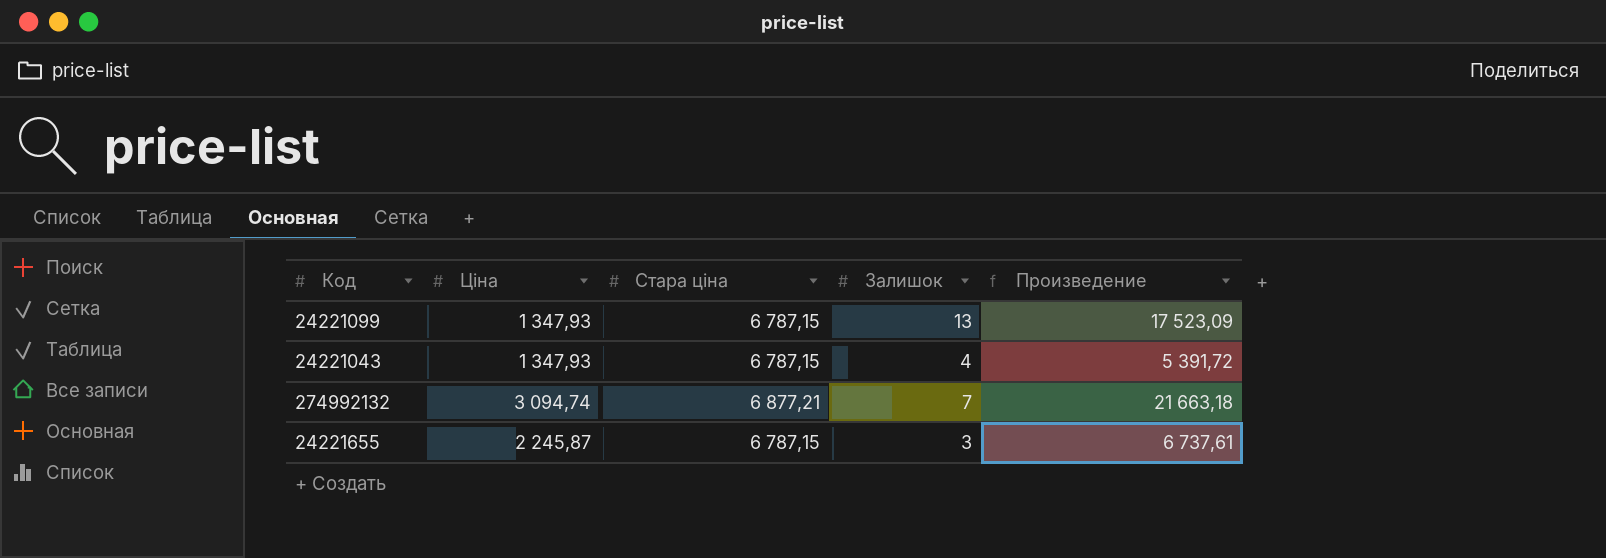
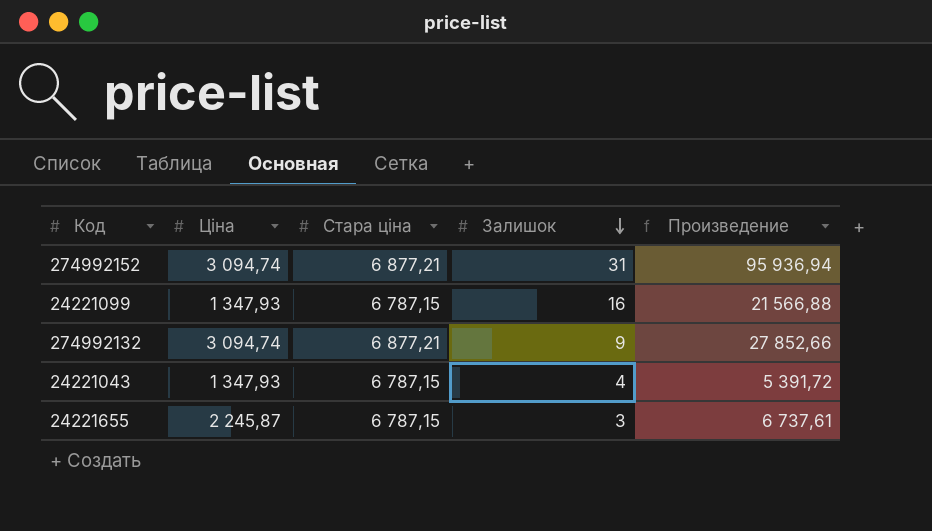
row order: none -> Залишок descending
row 274992152: none -> 3 094,74 | 6 877,21 | 31 | 95 936,94
24221099 | Залишок: 13 -> 16
24221099 | Произведение: 17 523,09 -> 21 566,88
274992132 | Залишок: 7 -> 9
274992132 | Произведение: 21 663,18 -> 27 852,66

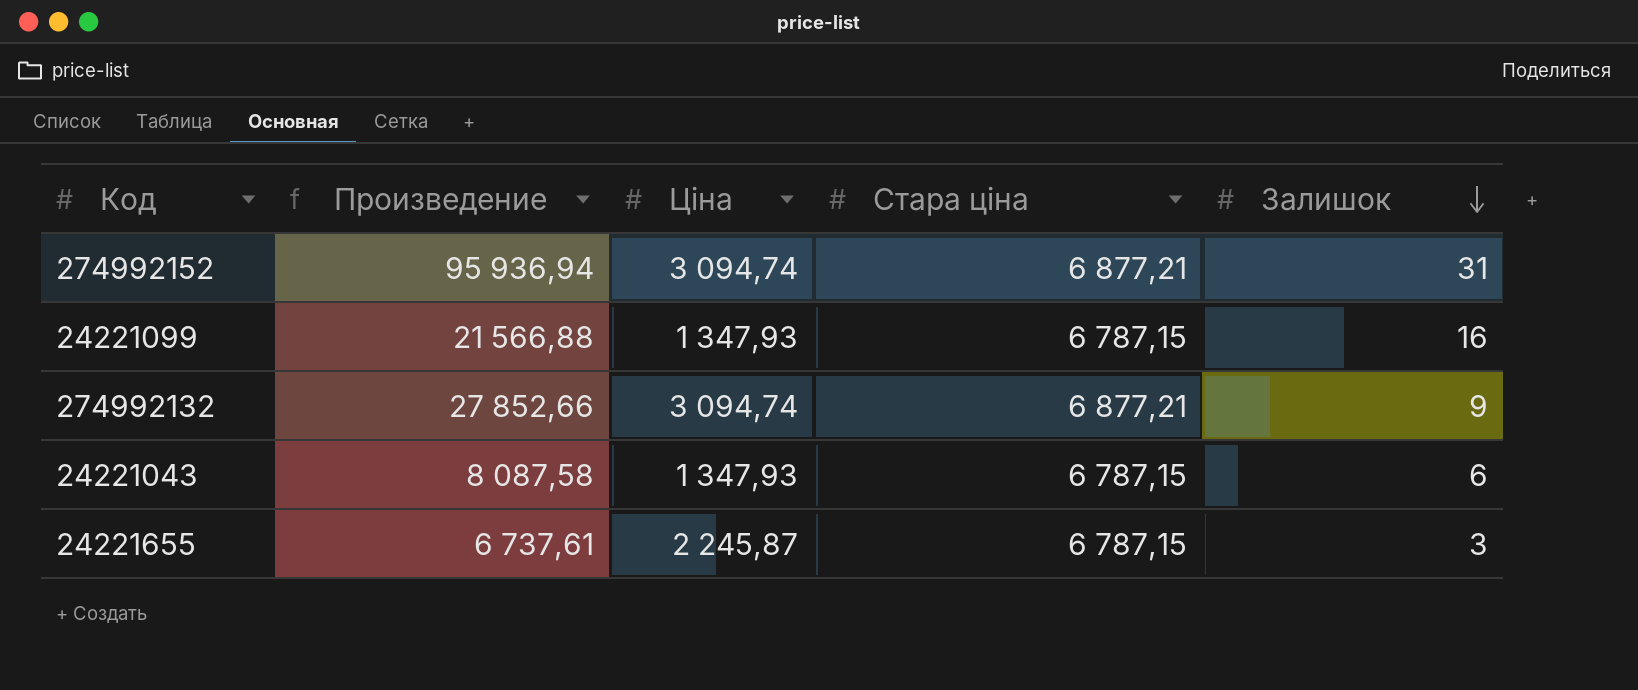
column Произведение | position: 5 -> 2
24221043 | Произведение: 5 391,72 -> 8 087,58
24221043 | Залишок: 4 -> 6

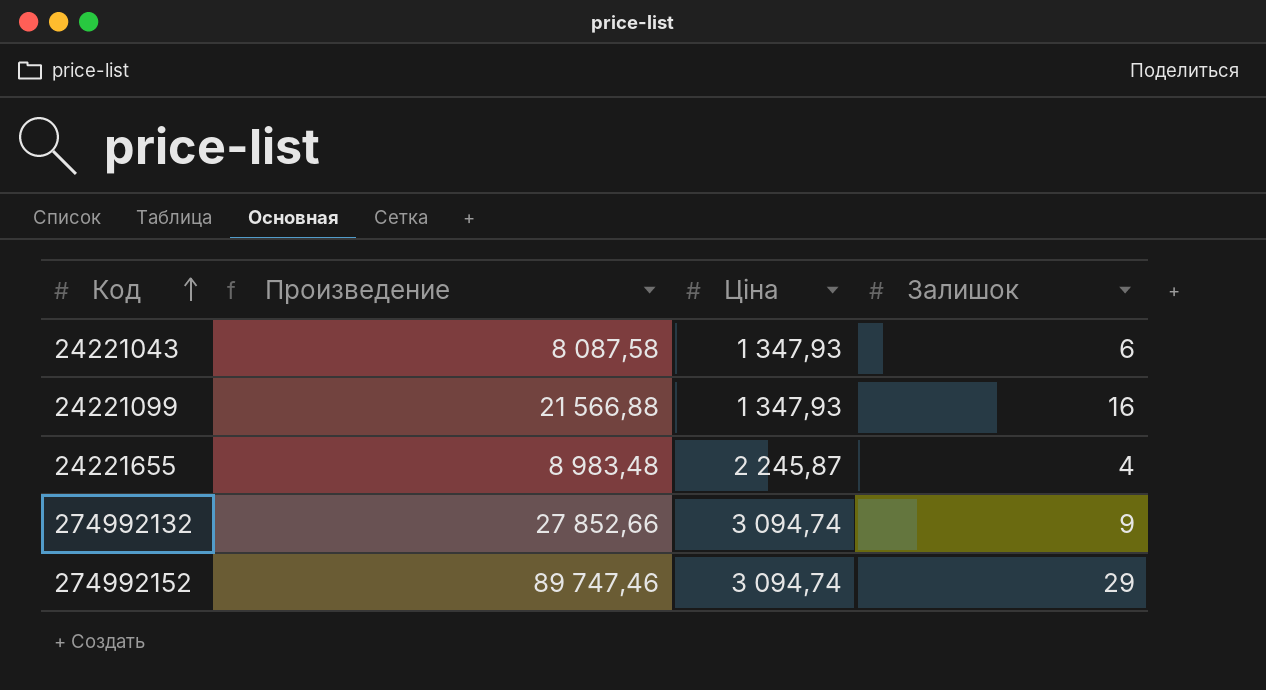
row order: Залишок descending -> Код ascending
column Стара ціна | position: 4 -> none
24221655 | Произведение: 6 737,61 -> 8 983,48
24221655 | Залишок: 3 -> 4
274992152 | Произведение: 95 936,94 -> 89 747,46
274992152 | Залишок: 31 -> 29

